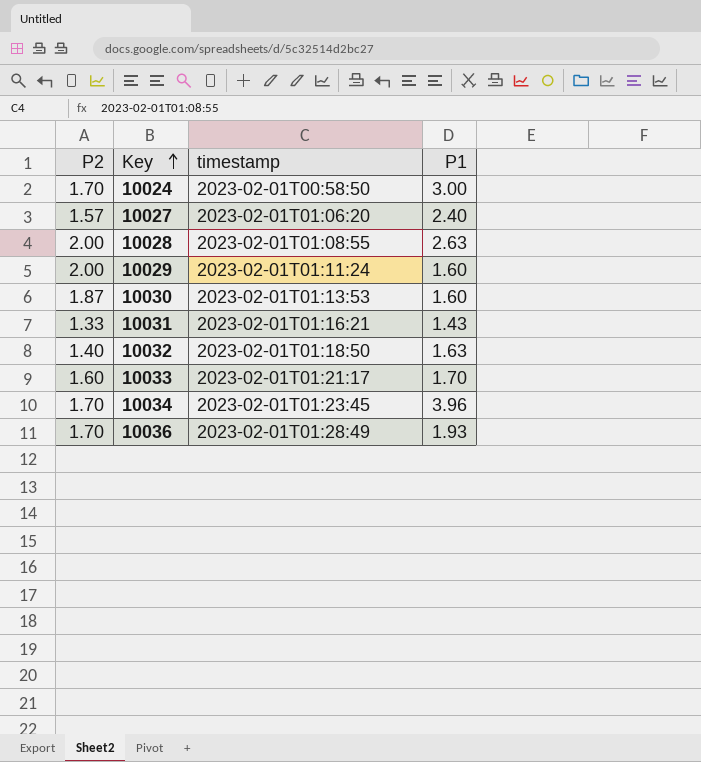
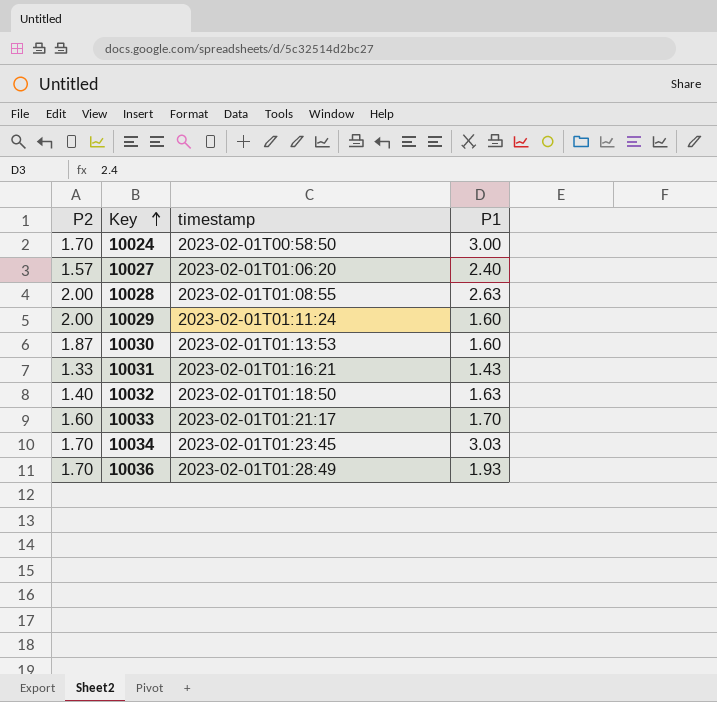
10034 | P1: 3.96 -> 3.03

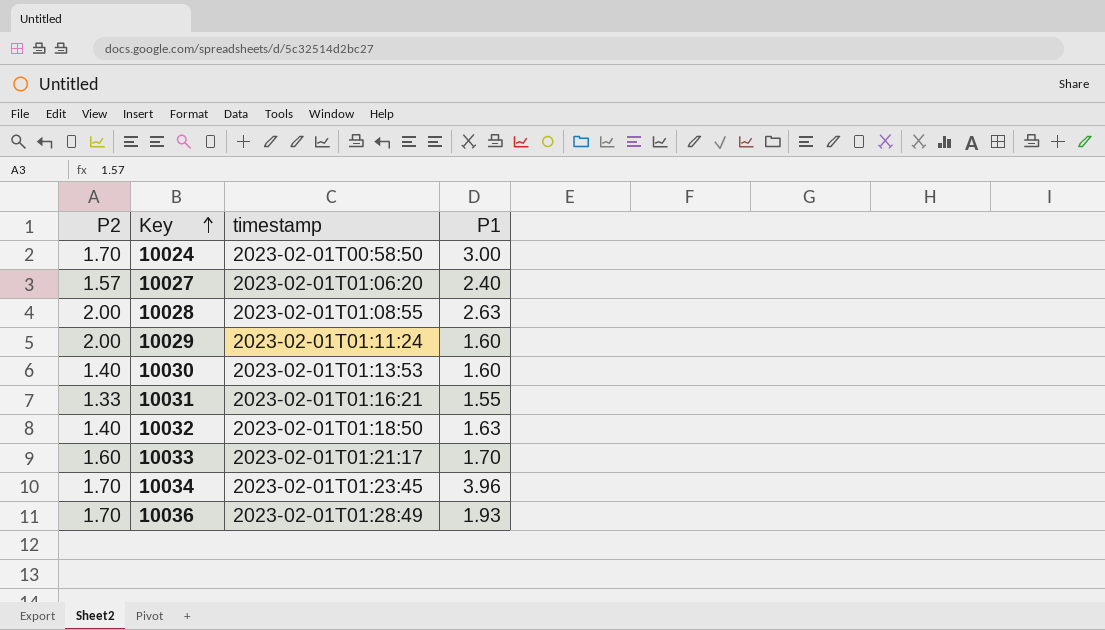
10030 | P2: 1.87 -> 1.40
10031 | P1: 1.43 -> 1.55
10034 | P1: 3.03 -> 3.96

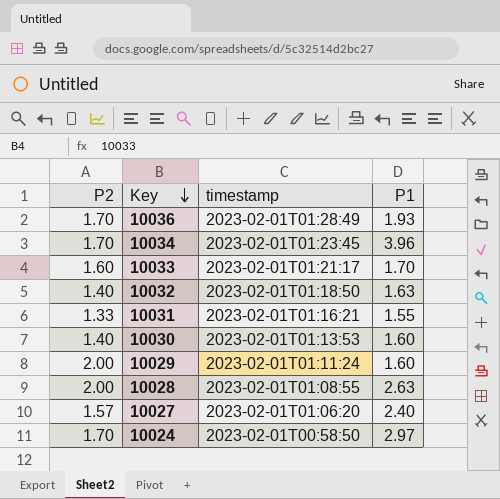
row order: Key ascending -> Key descending
10024 | P1: 3.00 -> 2.97

